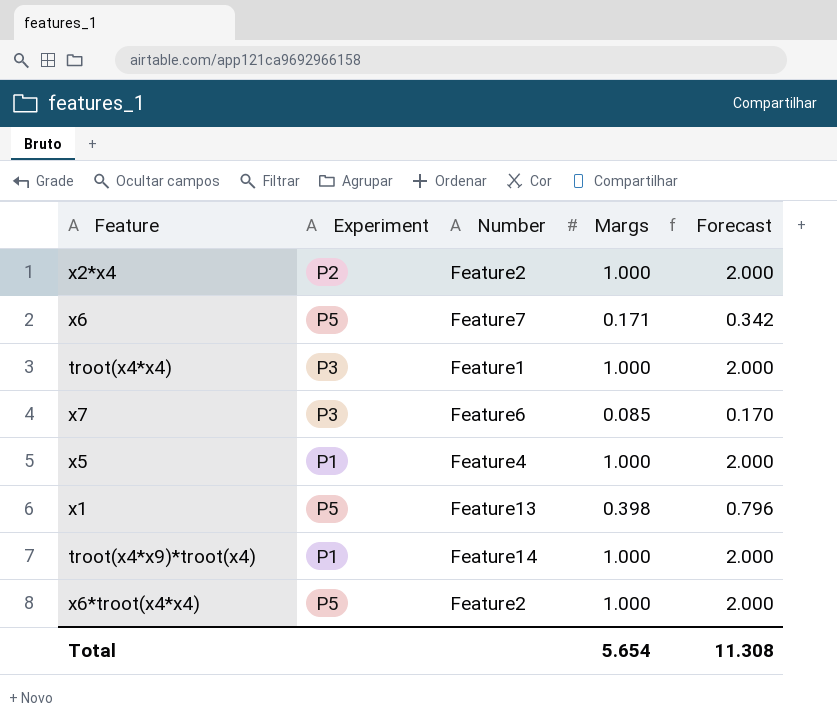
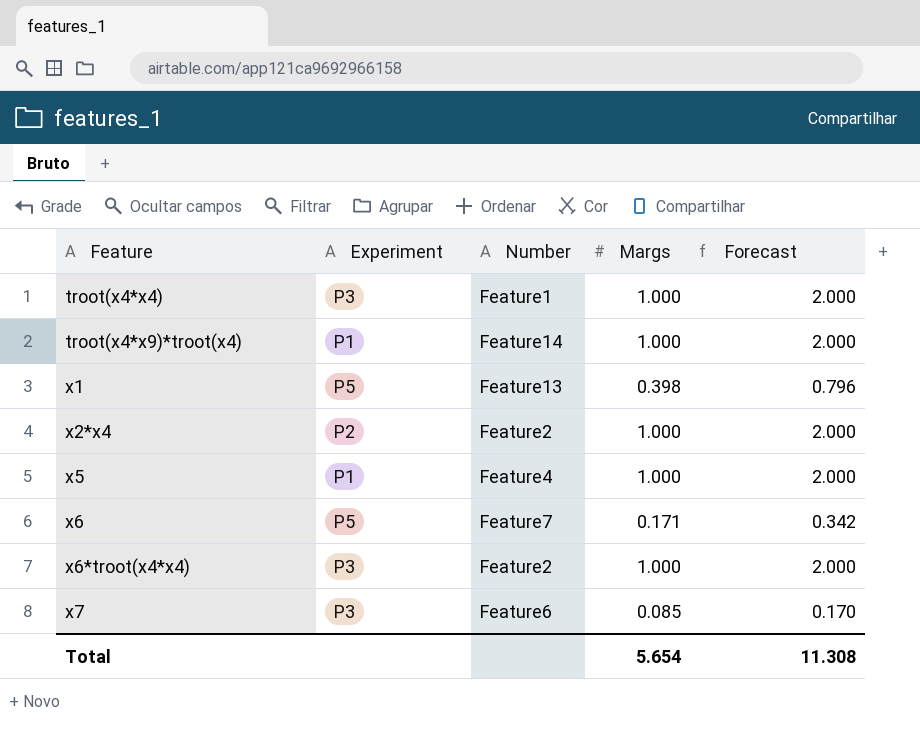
row order: none -> Feature ascending
x6*troot(x4*x4) | Experiment: P5 -> P3

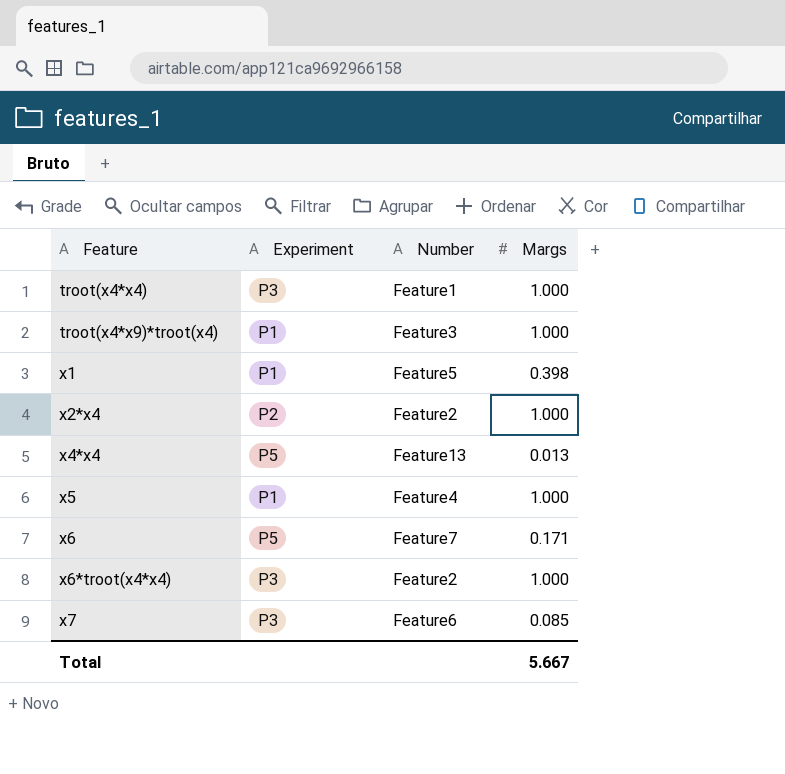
column Forecast | formula: [Margs] * 2 -> none
troot(x4*x9)*troot(x4) | Number: Feature14 -> Feature3
x1 | Experiment: P5 -> P1
x1 | Number: Feature13 -> Feature5
row x4*x4: none -> P5 | Feature13 | 0.013
Total | Margs: 5.654 -> 5.667

